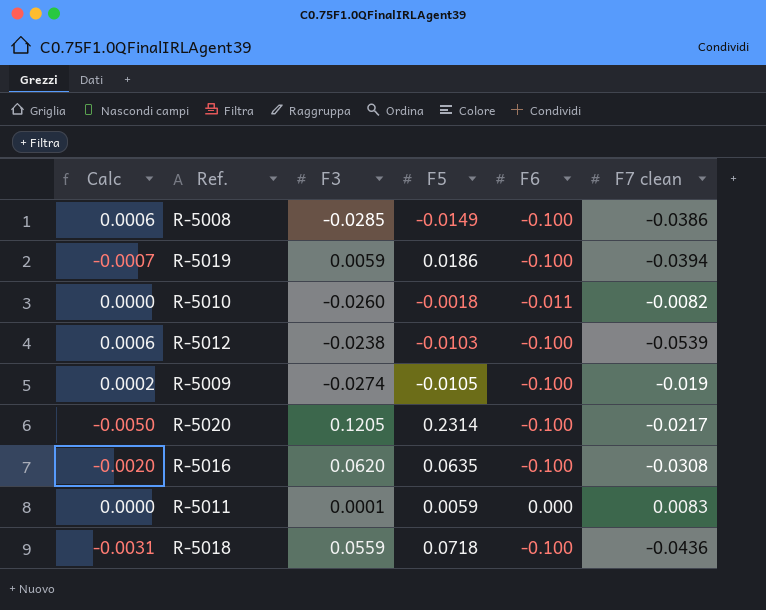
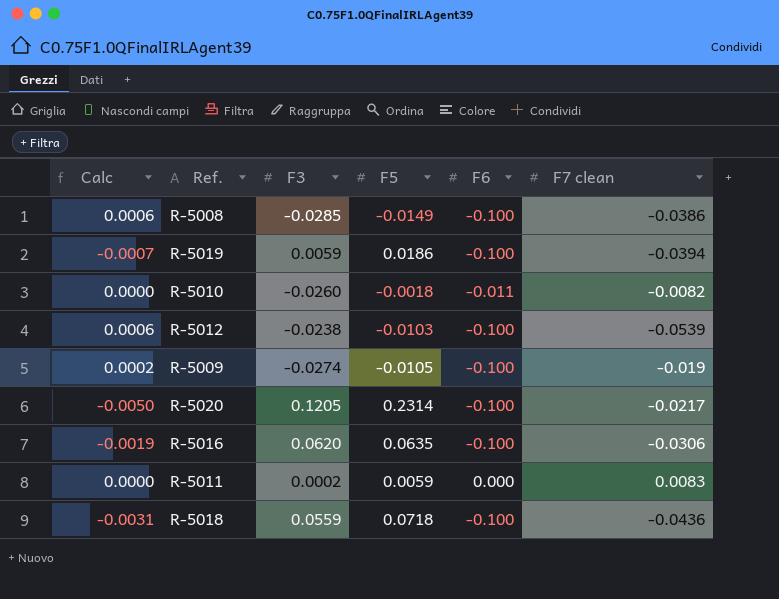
R-5016 | Calc: -0.0020 -> -0.0019
R-5016 | F7 clean: -0.0308 -> -0.0306
R-5011 | F3: 0.0001 -> 0.0002

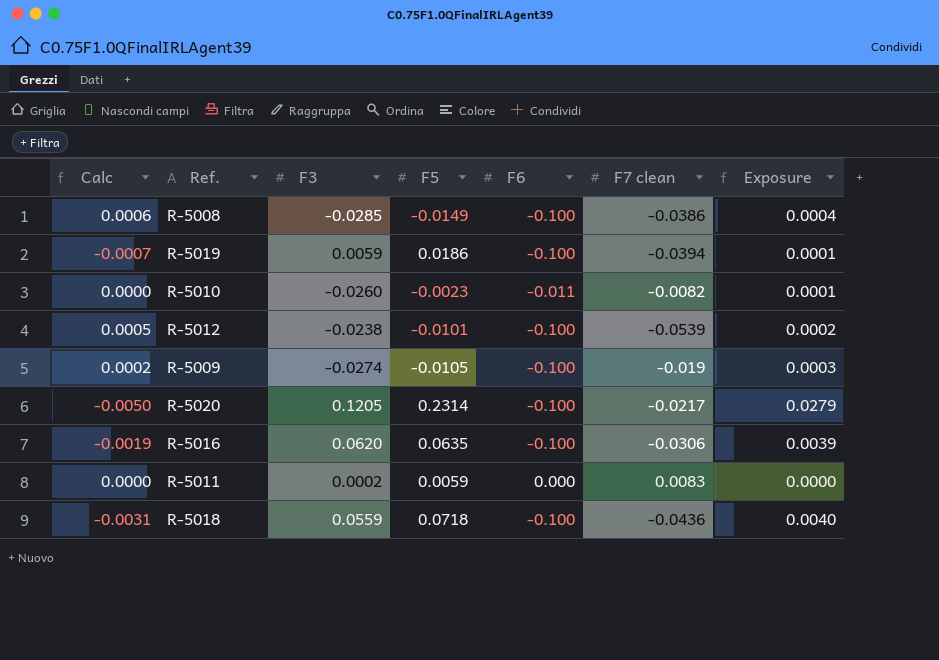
column Exposure | formula: none -> [F3] * [F5]
R-5010 | F5: -0.0018 -> -0.0023
R-5012 | Calc: 0.0006 -> 0.0005
R-5012 | F5: -0.0103 -> -0.0101

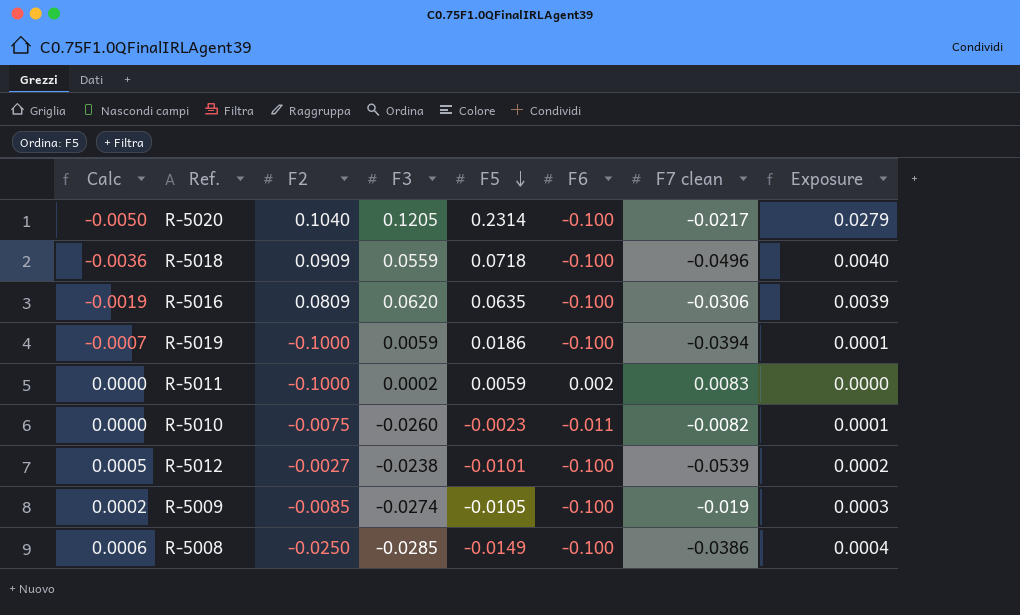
row order: none -> F5 descending
column F2 | position: none -> 3
R-5018 | Calc: -0.0031 -> -0.0036
R-5018 | F7 clean: -0.0436 -> -0.0496
R-5011 | F6: 0.000 -> 0.002

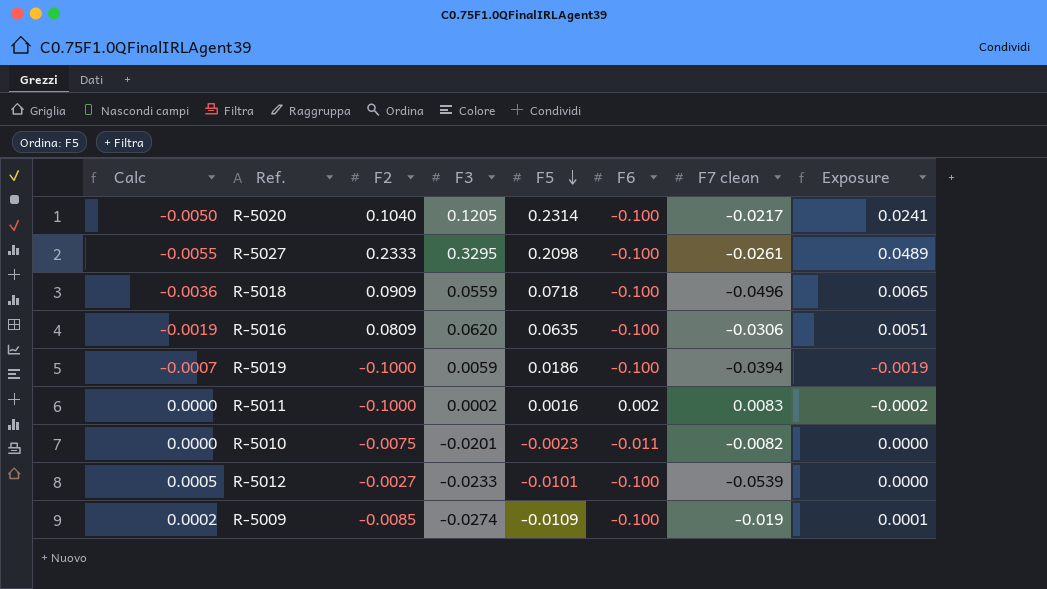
column Exposure | formula: [F3] * [F5] -> [F2] * [F5]
row R-5008: 0.0006 | -0.0250 | -0.0285 | -0.0149 | -0.100 | -0.0386 | 0.0004 -> none
row R-5027: none -> -0.0055 | 0.2333 | 0.3295 | 0.2098 | -0.100 | -0.0261 | 0.0489
R-5011 | F5: 0.0059 -> 0.0016
R-5010 | F3: -0.0260 -> -0.0201
R-5012 | F3: -0.0238 -> -0.0233
R-5009 | F5: -0.0105 -> -0.0109

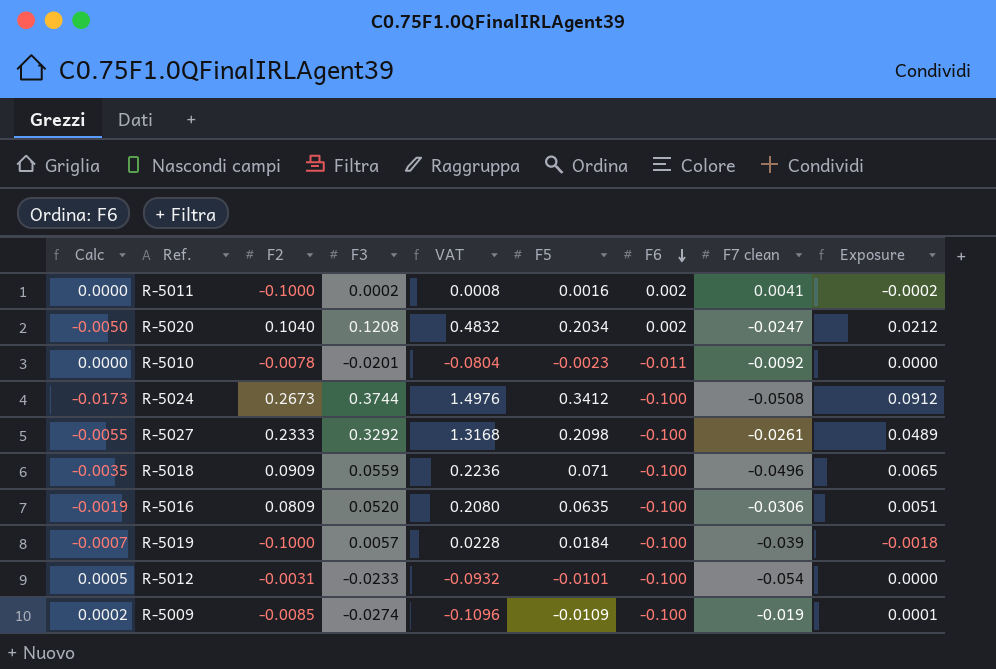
row order: F5 descending -> F6 descending
column VAT | formula: none -> [F3] * 4
R-5011 | F7 clean: 0.0083 -> 0.0041
R-5020 | F3: 0.1205 -> 0.1208
R-5020 | F5: 0.2314 -> 0.2034
R-5020 | F6: -0.100 -> 0.002
R-5020 | F7 clean: -0.0217 -> -0.0247
R-5020 | Exposure: 0.0241 -> 0.0212
R-5010 | F2: -0.0075 -> -0.0078
R-5010 | F7 clean: -0.0082 -> -0.0092
row R-5024: none -> -0.0173 | 0.2673 | 0.3744 | 1.4976 | 0.3412 | -0.100 | -0.0508 | 0.0912
R-5027 | F3: 0.3295 -> 0.3292
R-5018 | Calc: -0.0036 -> -0.0035
R-5018 | F5: 0.0718 -> 0.071
R-5016 | F3: 0.0620 -> 0.0520
R-5019 | F3: 0.0059 -> 0.0057
R-5019 | F5: 0.0186 -> 0.0184
R-5019 | F7 clean: -0.0394 -> -0.039
R-5019 | Exposure: -0.0019 -> -0.0018
R-5012 | F2: -0.0027 -> -0.0031
R-5012 | F7 clean: -0.0539 -> -0.054

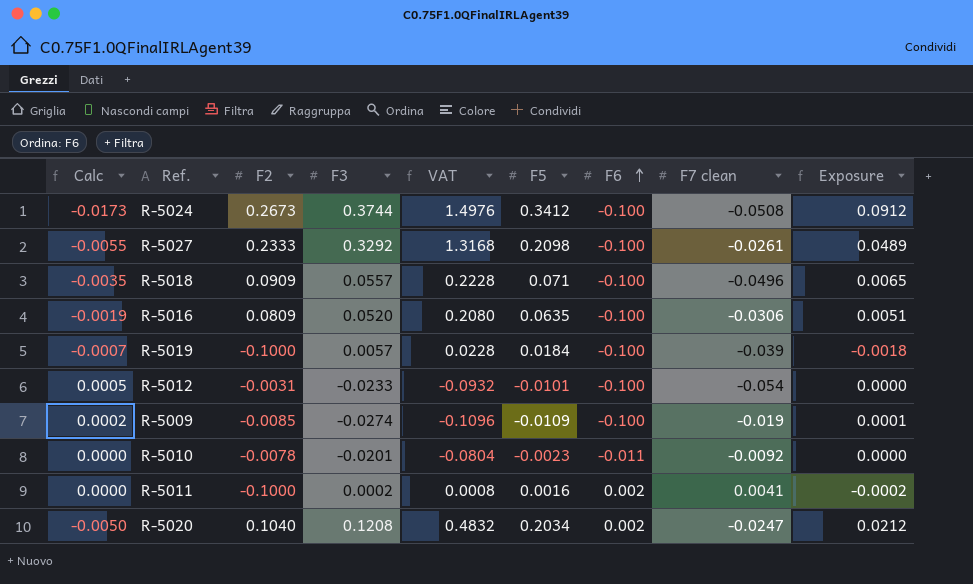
row order: F6 descending -> F6 ascending
R-5018 | F3: 0.0559 -> 0.0557
R-5018 | VAT: 0.2236 -> 0.2228

